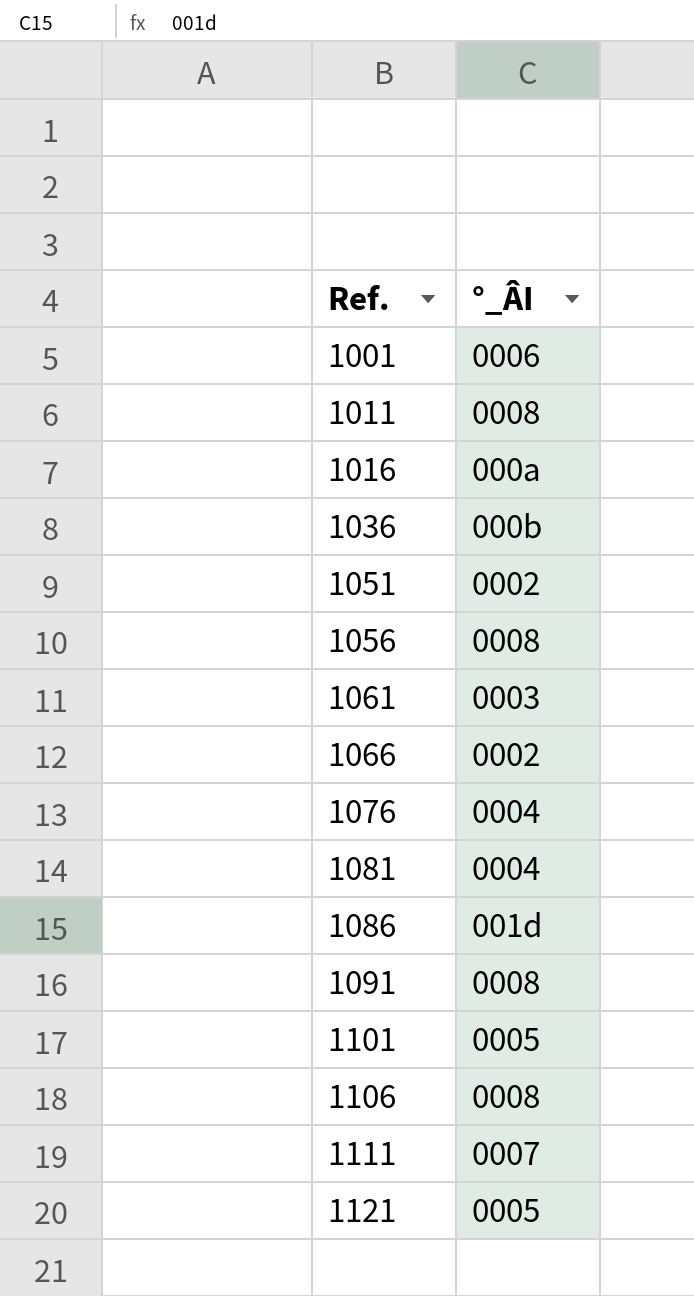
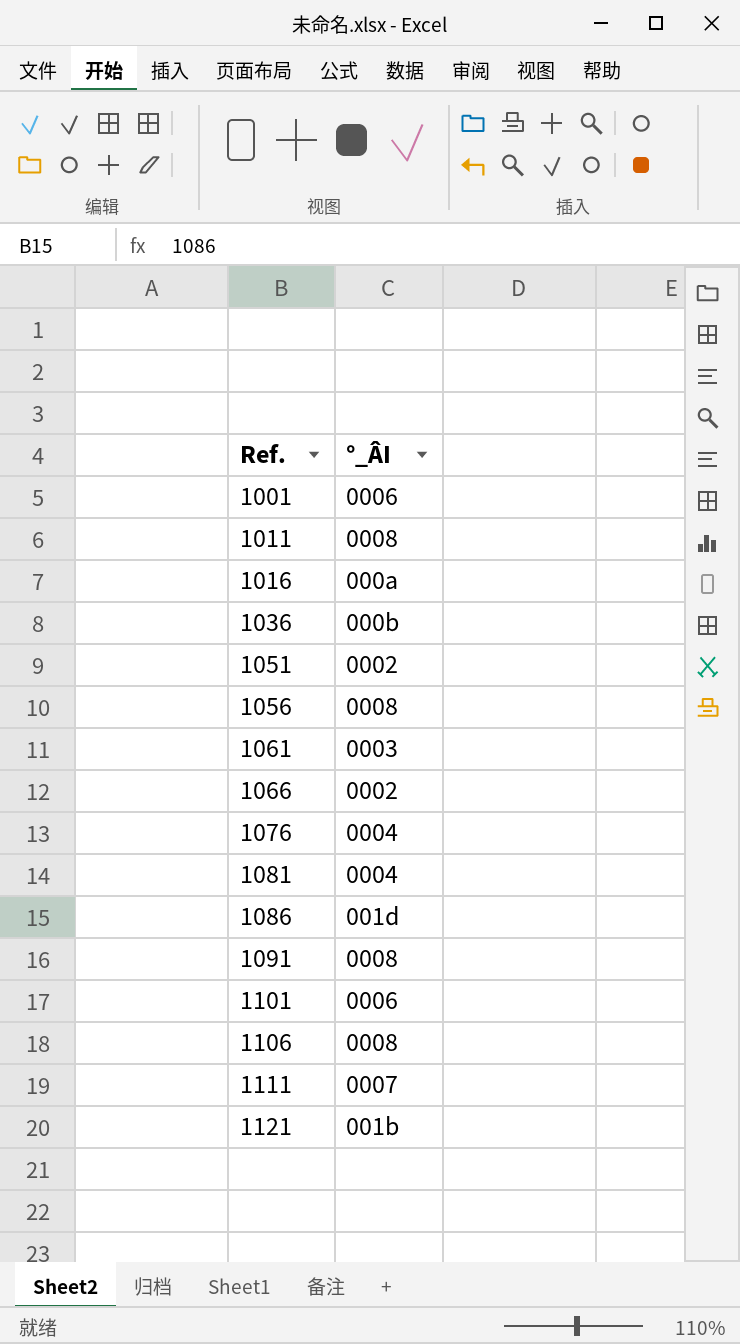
1101 | °_ÂI: 0005 -> 0006
1121 | °_ÂI: 0005 -> 001b

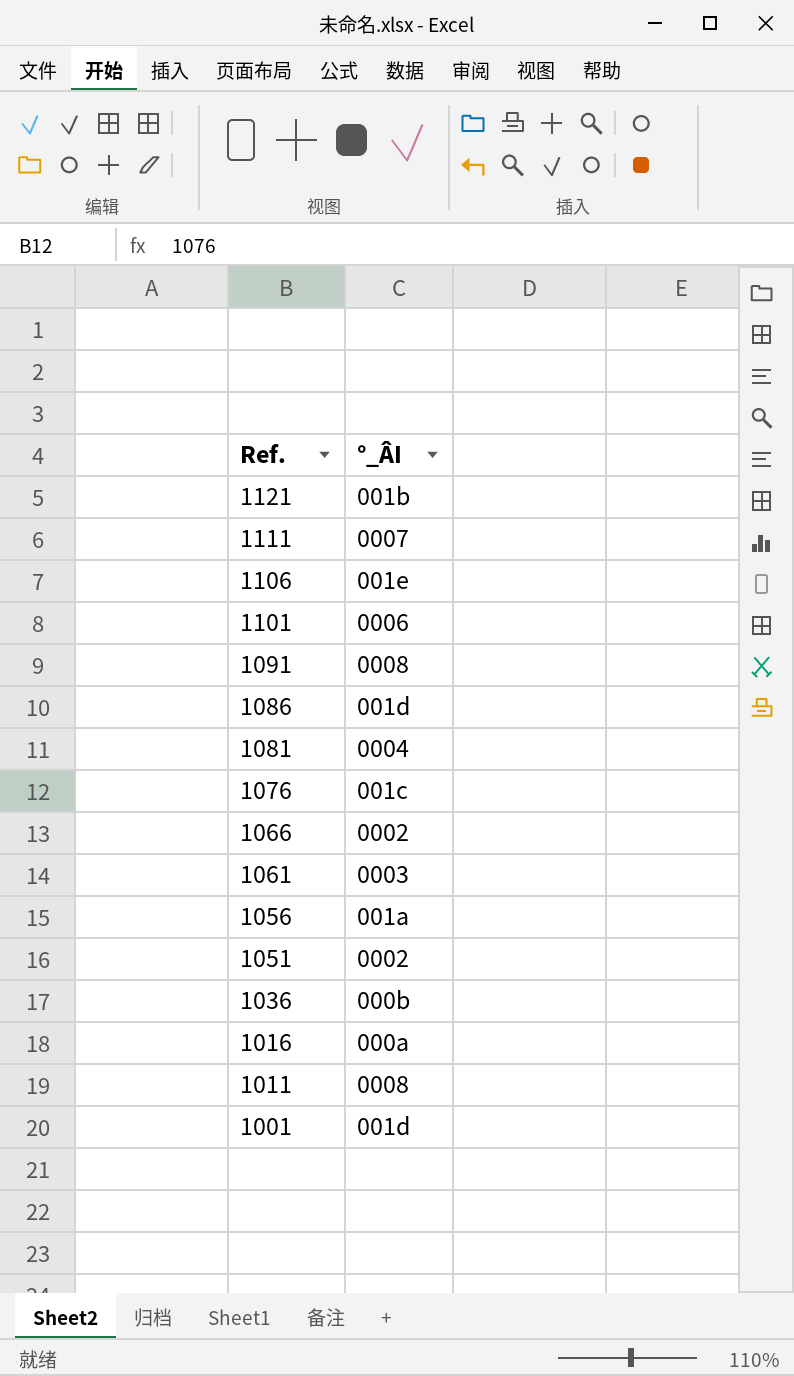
row order: Ref. ascending -> Ref. descending
1106 | °_ÂI: 0008 -> 001e
1076 | °_ÂI: 0004 -> 001c
1056 | °_ÂI: 0008 -> 001a
1001 | °_ÂI: 0006 -> 001d

